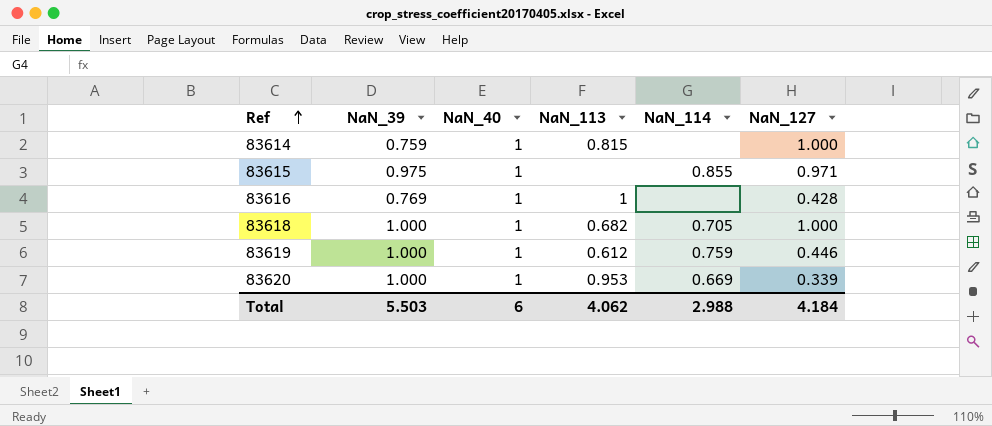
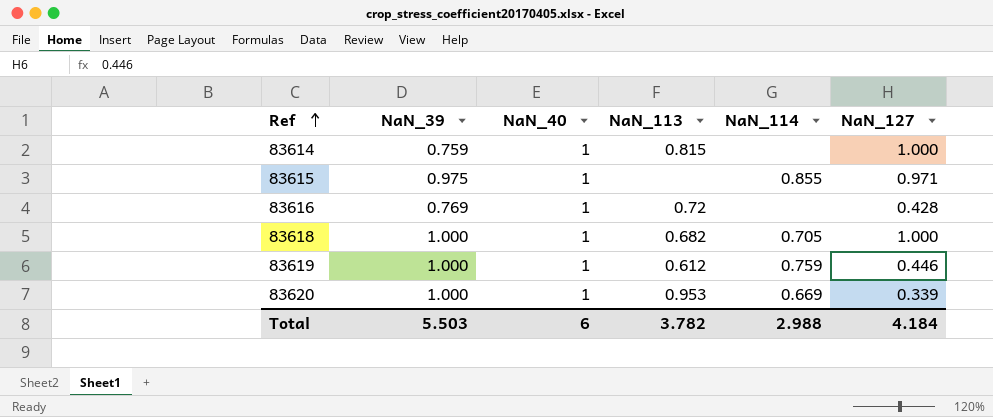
83616 | NaN_113: 1 -> 0.72
Total | NaN_113: 4.062 -> 3.782

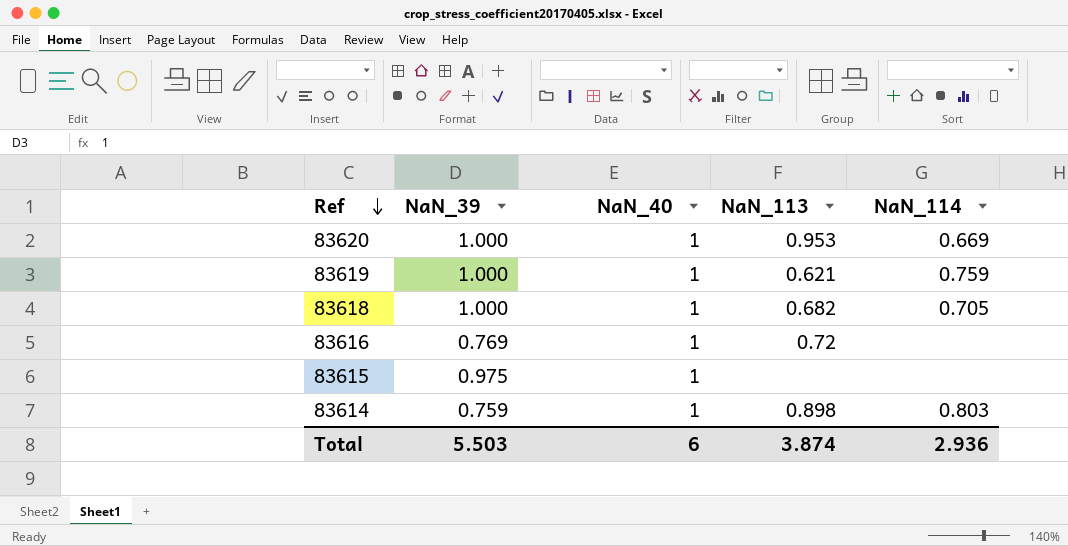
row order: Ref ascending -> Ref descending
column NaN_127 | position: 6 -> none
83619 | NaN_113: 0.612 -> 0.621
83615 | NaN_114: 0.855 -> none
83614 | NaN_113: 0.815 -> 0.898
83614 | NaN_114: none -> 0.803
Total | NaN_113: 3.782 -> 3.874
Total | NaN_114: 2.988 -> 2.936

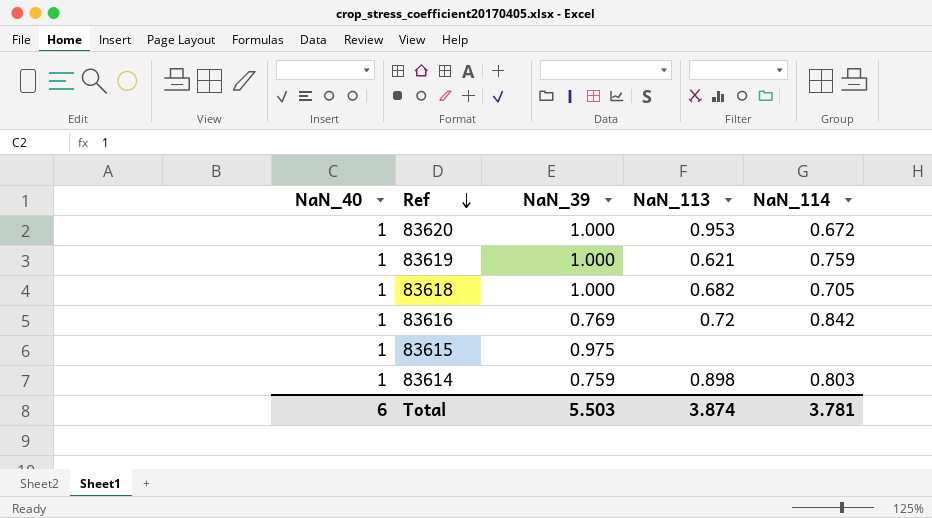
column NaN_40 | position: 3 -> 1
83620 | NaN_114: 0.669 -> 0.672
83616 | NaN_114: none -> 0.842
Total | NaN_114: 2.936 -> 3.781

